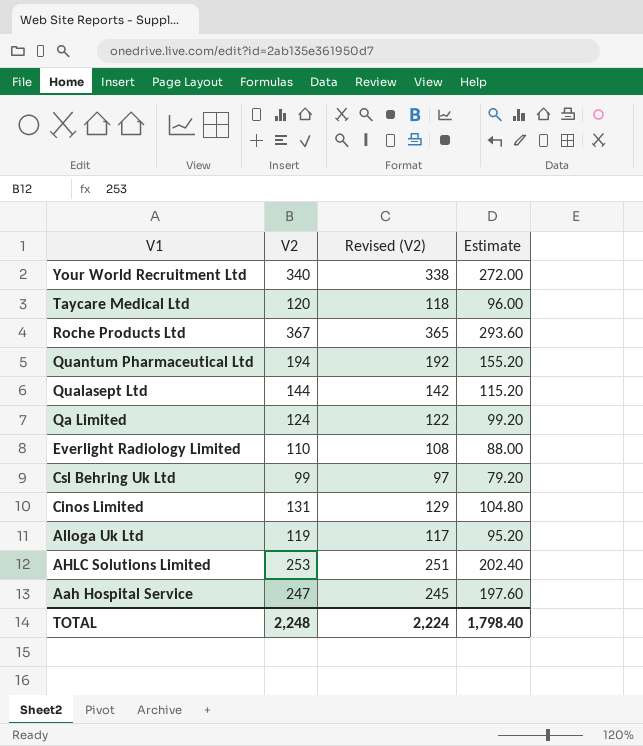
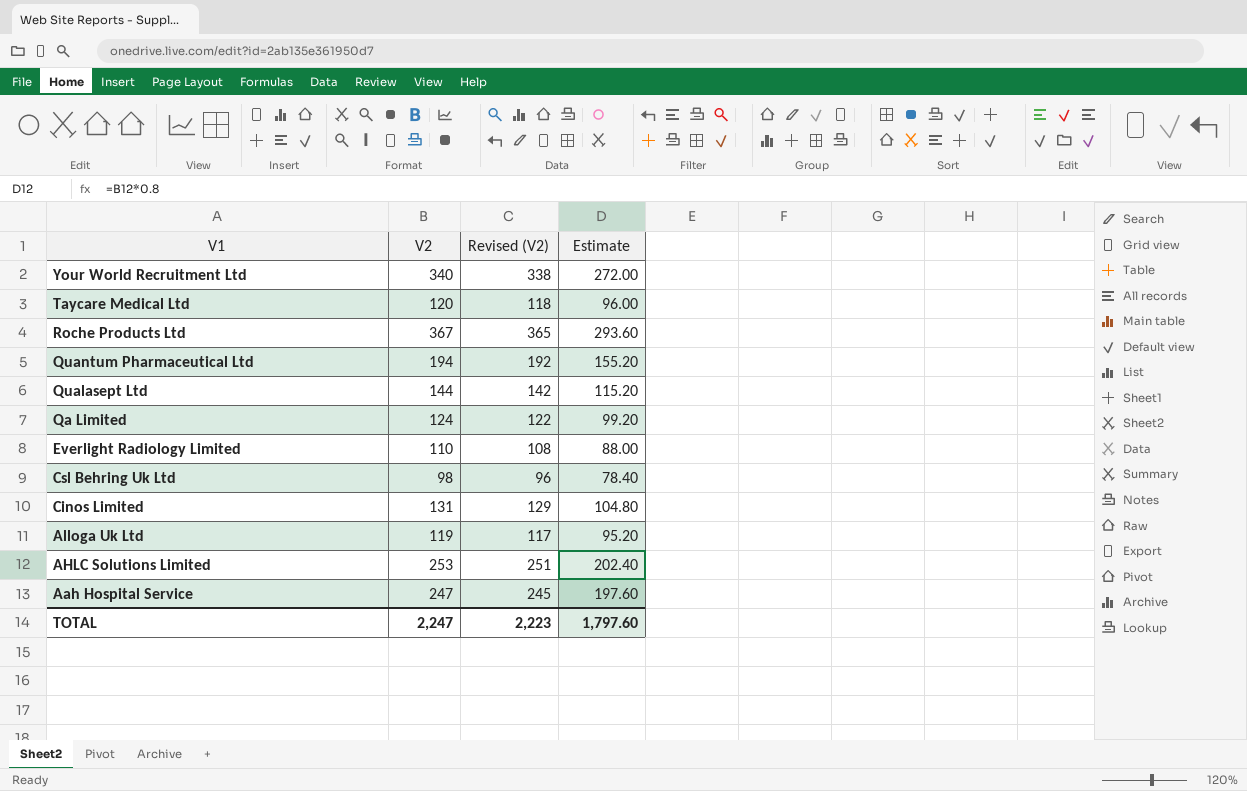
Csl Behring Uk Ltd | V2: 99 -> 98
Csl Behring Uk Ltd | Revised (V2): 97 -> 96
Csl Behring Uk Ltd | Estimate: 79.20 -> 78.40
TOTAL | V2: 2,248 -> 2,247
TOTAL | Revised (V2): 2,224 -> 2,223
TOTAL | Estimate: 1,798.40 -> 1,797.60

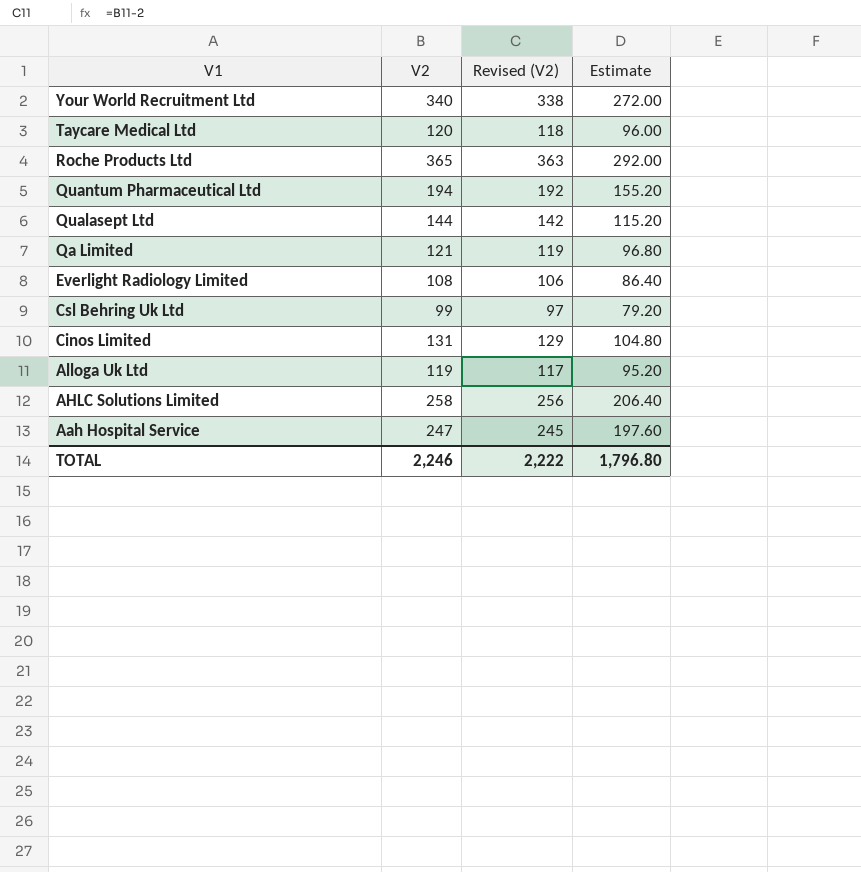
Roche Products Ltd | V2: 367 -> 365
Roche Products Ltd | Revised (V2): 365 -> 363
Roche Products Ltd | Estimate: 293.60 -> 292.00
Qa Limited | V2: 124 -> 121
Qa Limited | Revised (V2): 122 -> 119
Qa Limited | Estimate: 99.20 -> 96.80
Everlight Radiology Limited | V2: 110 -> 108
Everlight Radiology Limited | Revised (V2): 108 -> 106
Everlight Radiology Limited | Estimate: 88.00 -> 86.40
Csl Behring Uk Ltd | V2: 98 -> 99
Csl Behring Uk Ltd | Revised (V2): 96 -> 97
Csl Behring Uk Ltd | Estimate: 78.40 -> 79.20
AHLC Solutions Limited | V2: 253 -> 258
AHLC Solutions Limited | Revised (V2): 251 -> 256
AHLC Solutions Limited | Estimate: 202.40 -> 206.40
TOTAL | V2: 2,247 -> 2,246
TOTAL | Revised (V2): 2,223 -> 2,222
TOTAL | Estimate: 1,797.60 -> 1,796.80

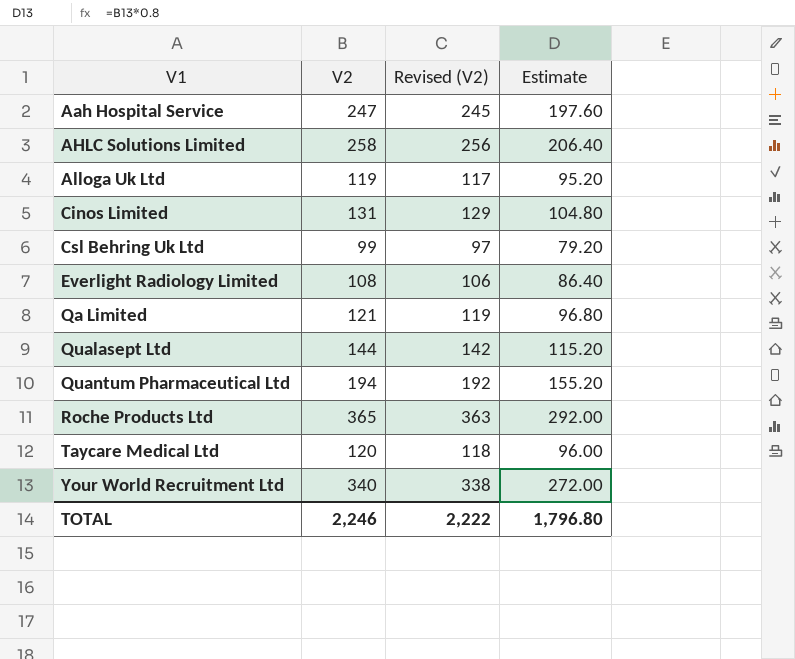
row order: V1 descending -> V1 ascending

